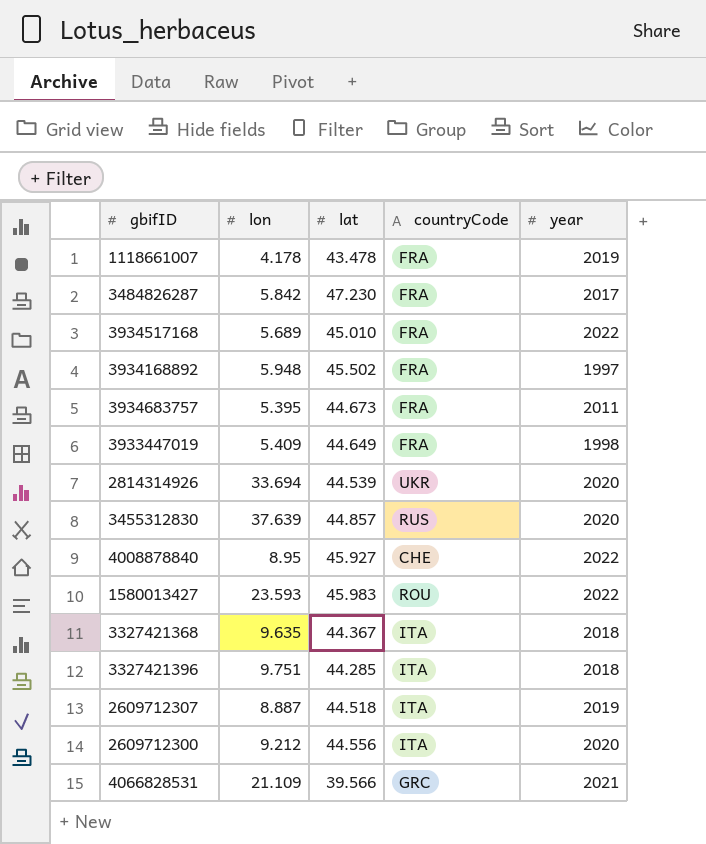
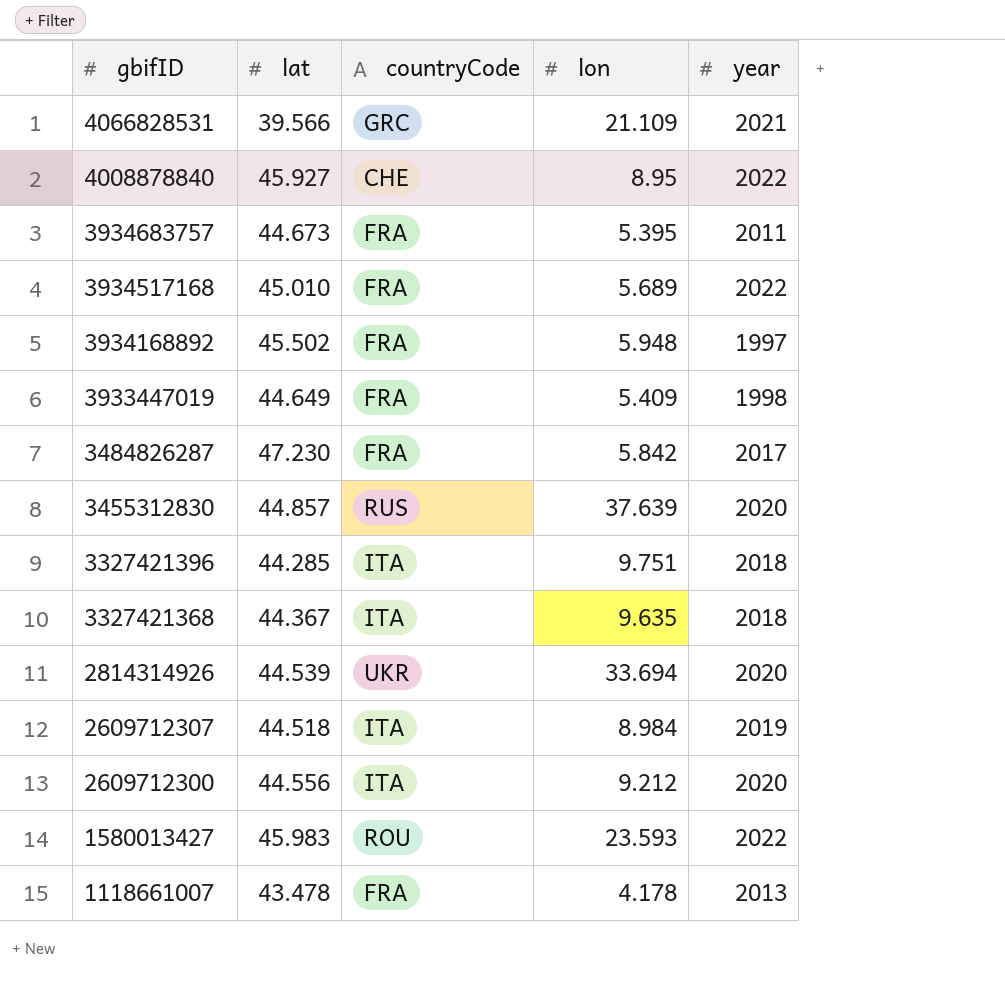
row order: none -> gbifID descending
column lon | position: 2 -> 4
2609712307 | lon: 8.887 -> 8.984
1118661007 | year: 2019 -> 2013

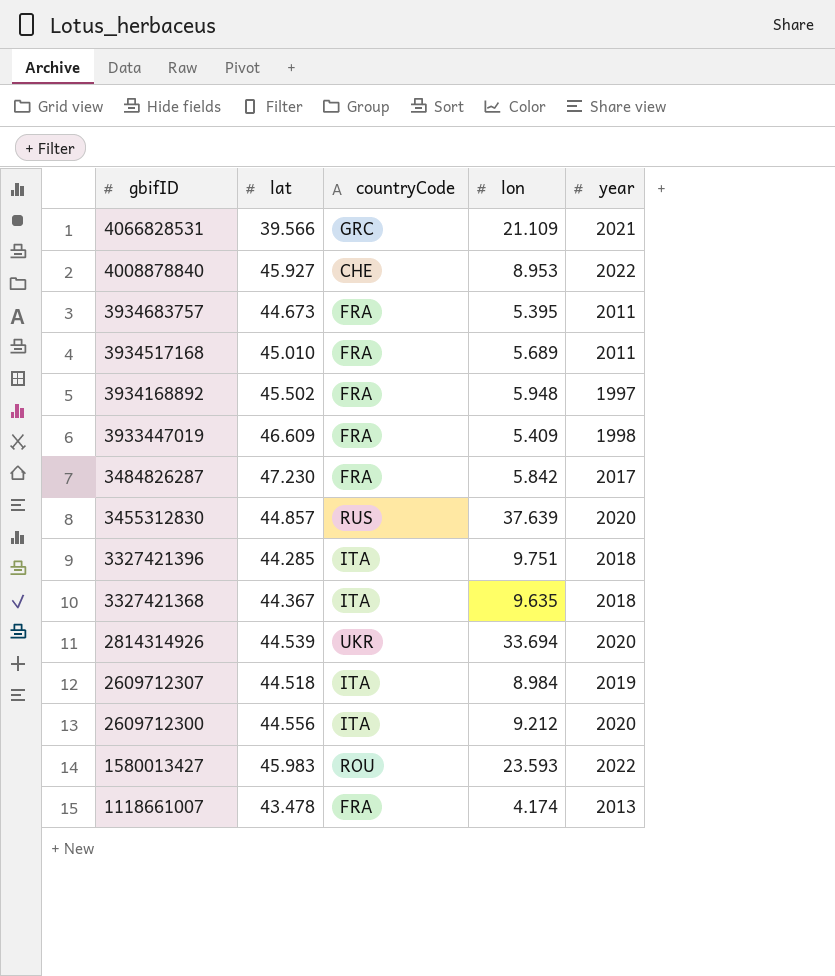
4008878840 | lon: 8.95 -> 8.953
3934517168 | year: 2022 -> 2011
3933447019 | lat: 44.649 -> 46.609
1118661007 | lon: 4.178 -> 4.174

